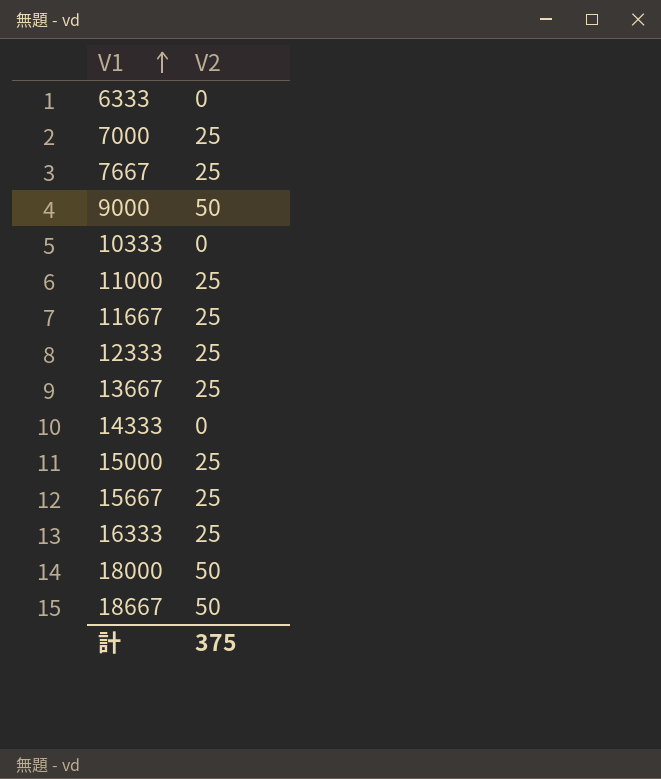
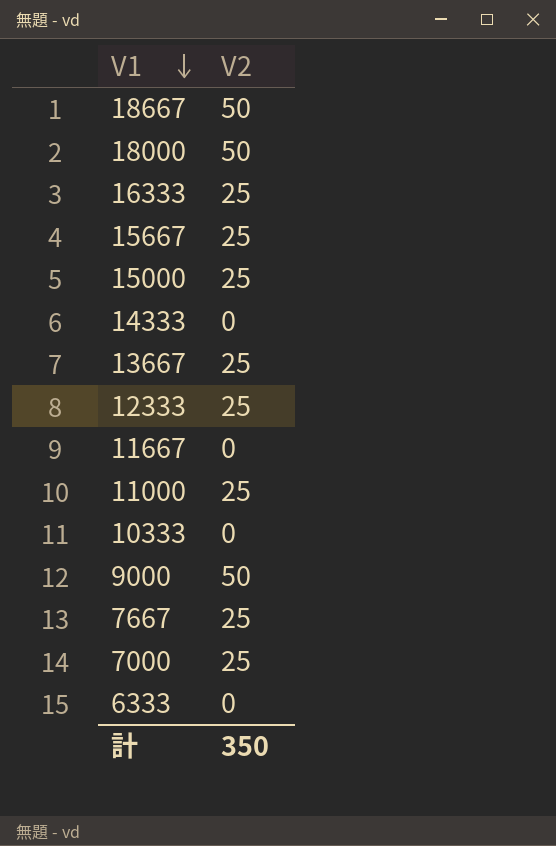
row order: V1 ascending -> V1 descending
11667 | V2: 25 -> 0
計 | V2: 375 -> 350

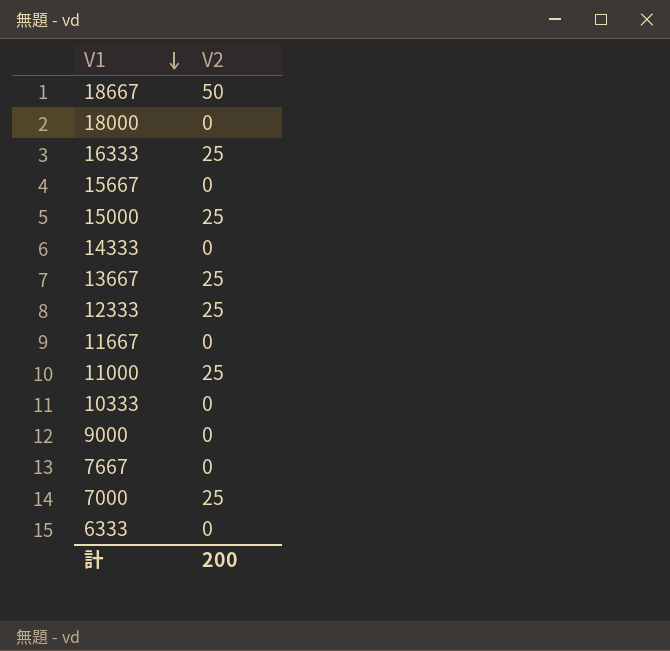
18000 | V2: 50 -> 0
15667 | V2: 25 -> 0
9000 | V2: 50 -> 0
7667 | V2: 25 -> 0
計 | V2: 350 -> 200

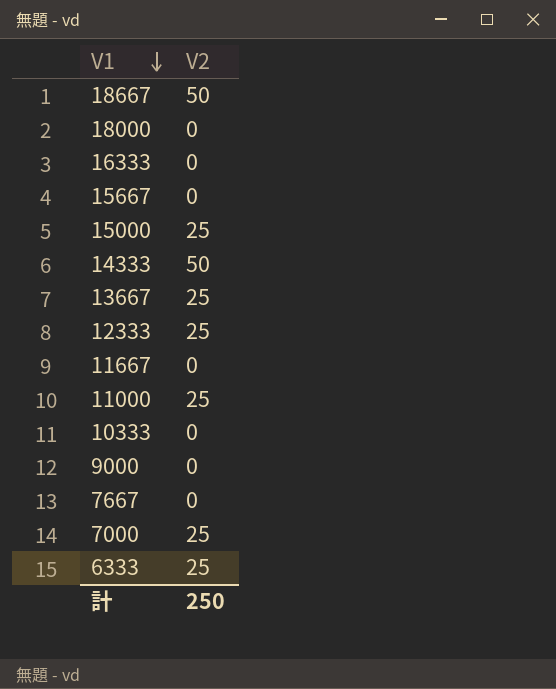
16333 | V2: 25 -> 0
14333 | V2: 0 -> 50
6333 | V2: 0 -> 25
計 | V2: 200 -> 250

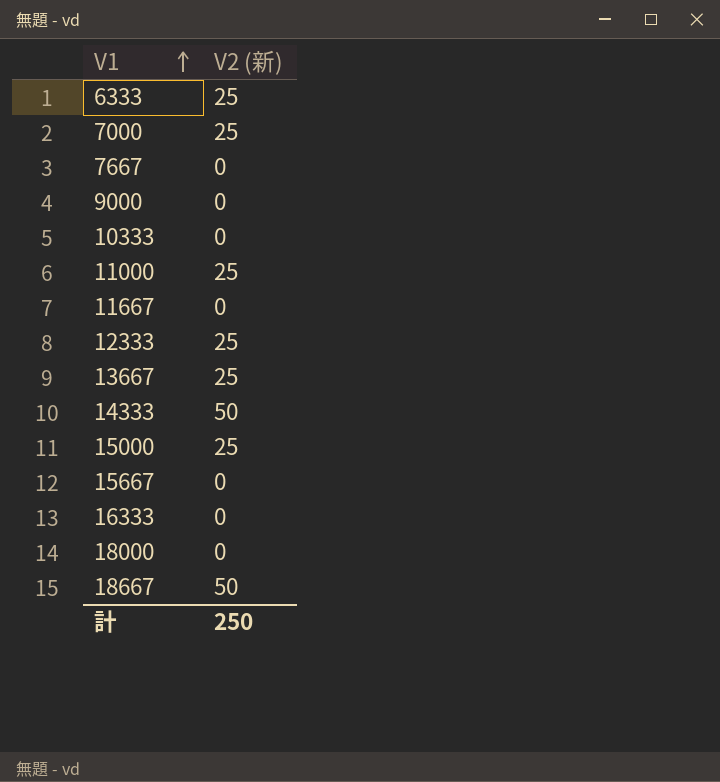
row order: V1 descending -> V1 ascending
column name: V2 -> V2 (新)

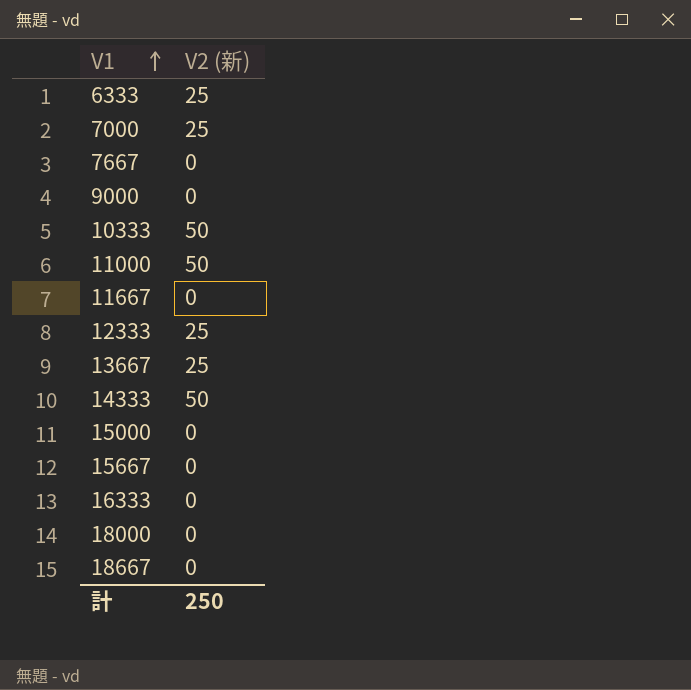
10333 | V2 (新): 0 -> 50
11000 | V2 (新): 25 -> 50
15000 | V2 (新): 25 -> 0
18667 | V2 (新): 50 -> 0

